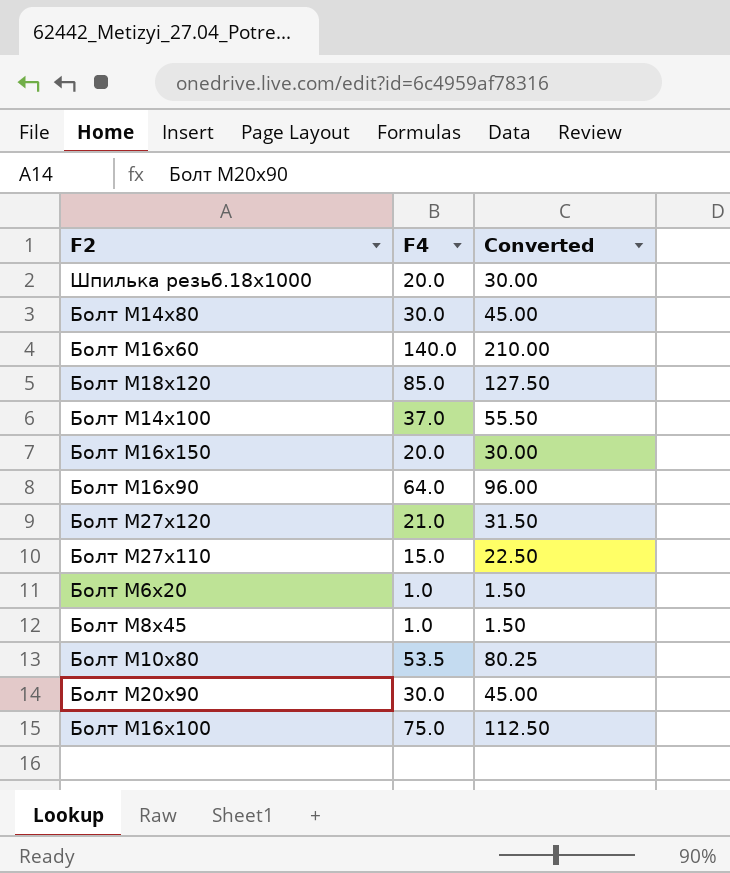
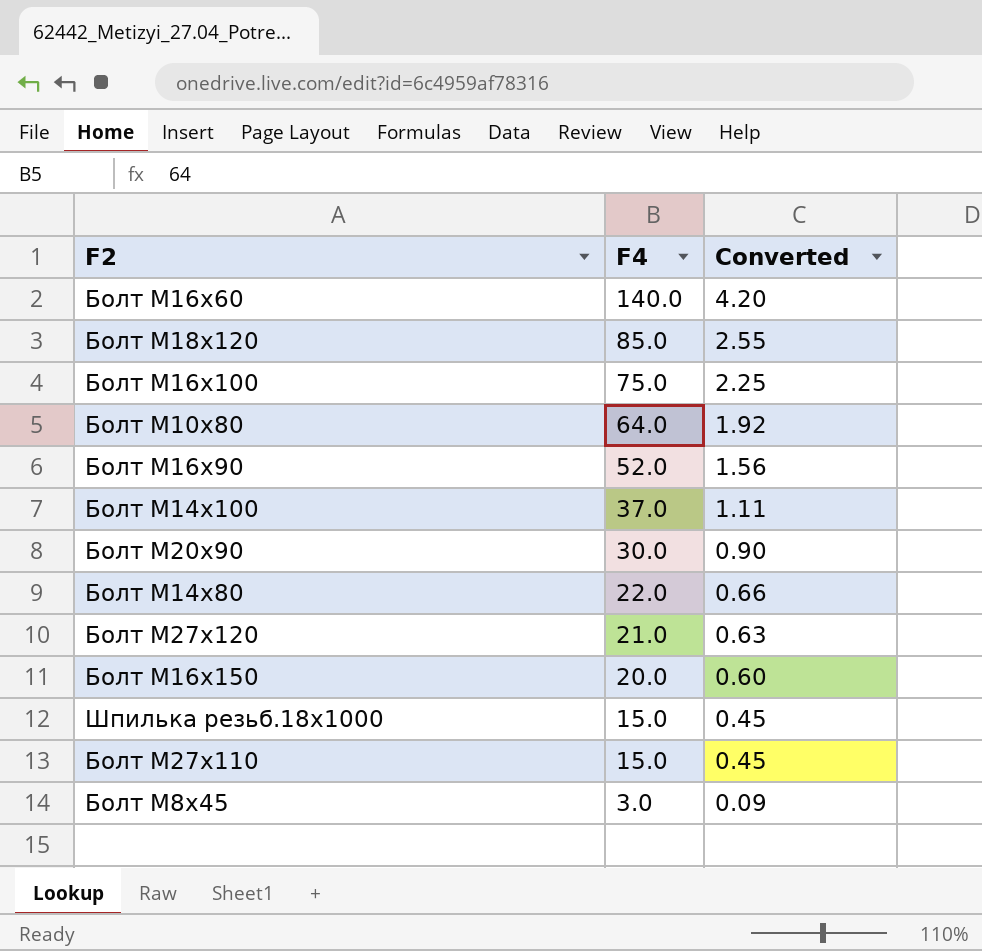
row order: none -> F4 descending
column Converted | formula: [F4] * 1.5 -> [F4] * 0.03
row Болт М6х20: 1.0 | 1.50 -> none
Болт М10х80 | F4: 53.5 -> 64.0
Болт М16х90 | F4: 64.0 -> 52.0
Болт М14х80 | F4: 30.0 -> 22.0
Шпилька резьб.18х1000 | F4: 20.0 -> 15.0
Болт М8х45 | F4: 1.0 -> 3.0

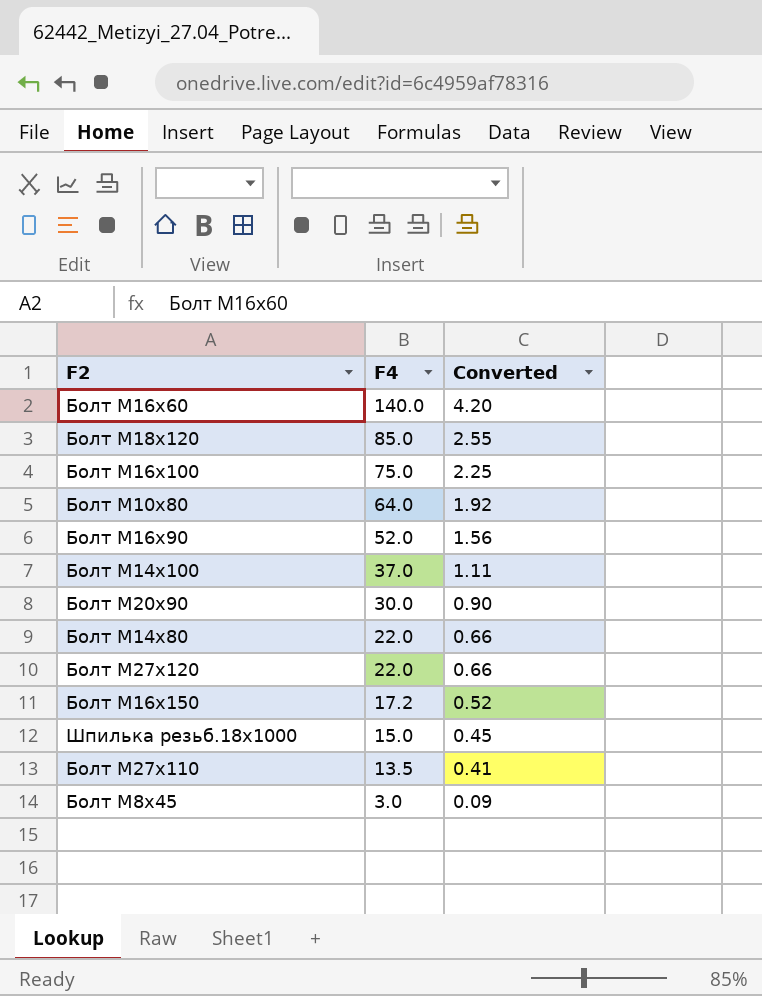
Болт М27х120 | F4: 21.0 -> 22.0
Болт М27х120 | Converted: 0.63 -> 0.66
Болт М16х150 | F4: 20.0 -> 17.2
Болт М16х150 | Converted: 0.60 -> 0.52
Болт М27х110 | F4: 15.0 -> 13.5
Болт М27х110 | Converted: 0.45 -> 0.41

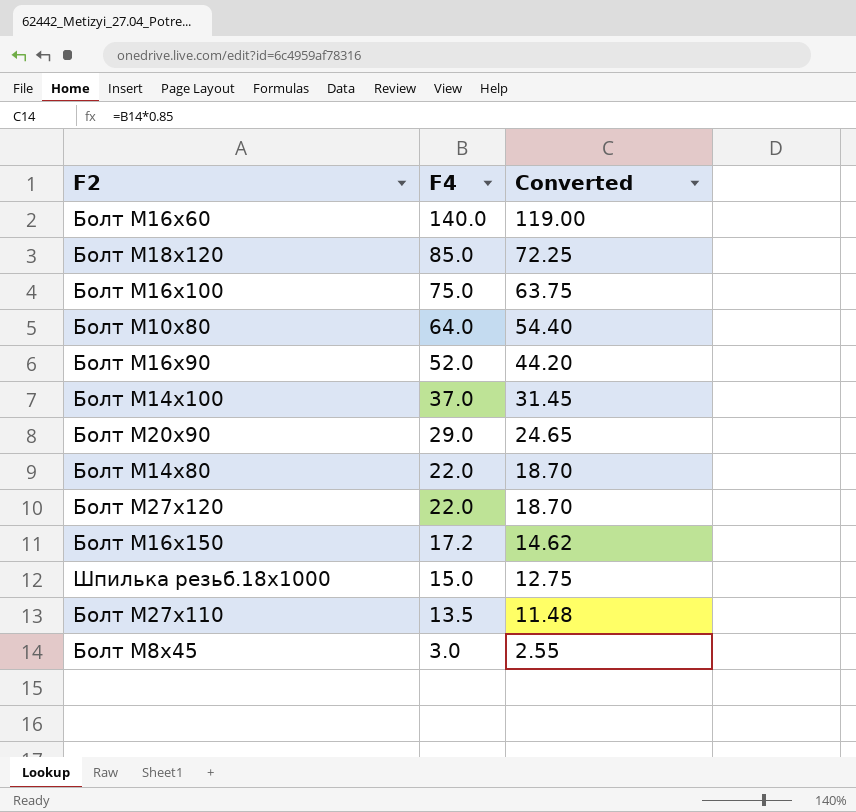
column Converted | formula: [F4] * 0.03 -> [F4] * 0.85
Болт М20х90 | F4: 30.0 -> 29.0

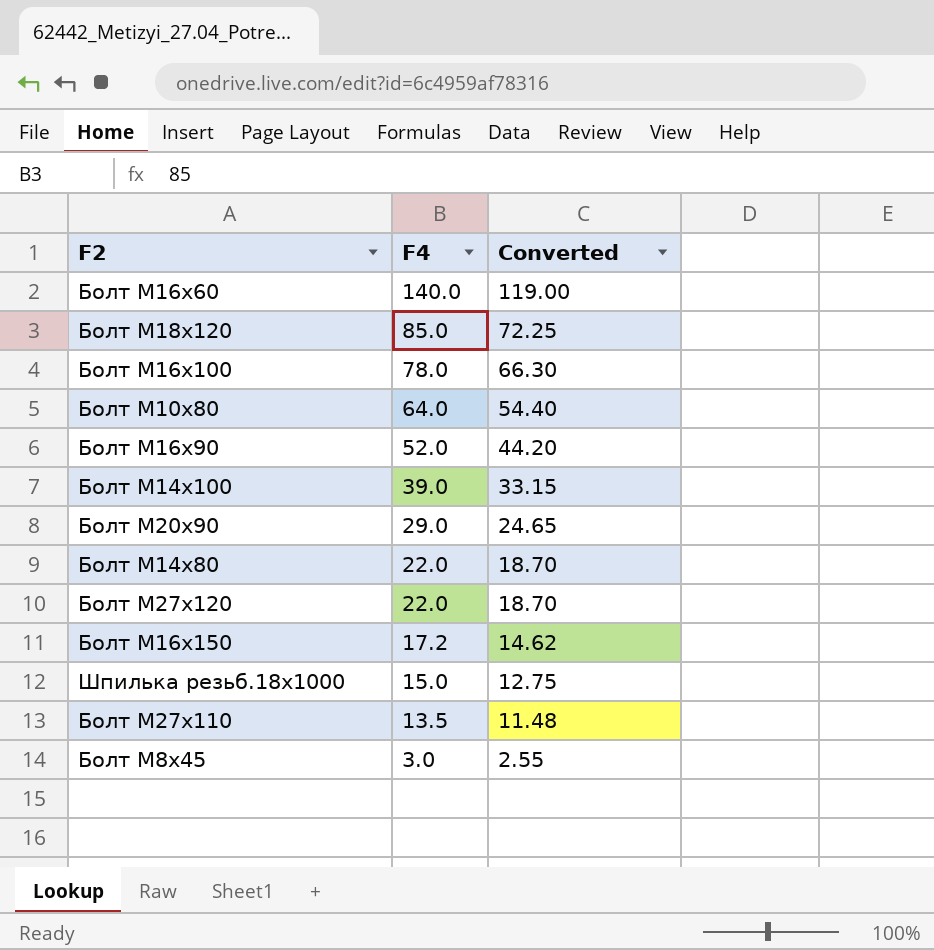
Болт М16х100 | F4: 75.0 -> 78.0
Болт М16х100 | Converted: 63.75 -> 66.30
Болт М14х100 | F4: 37.0 -> 39.0
Болт М14х100 | Converted: 31.45 -> 33.15

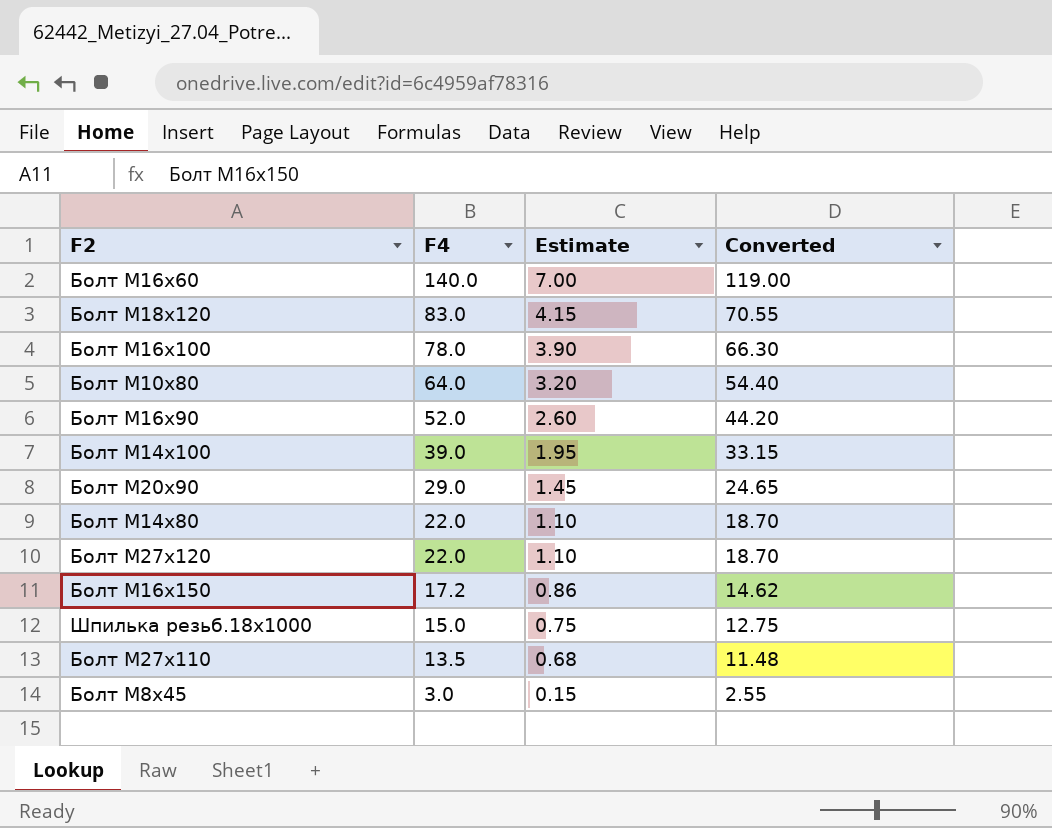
column Estimate | formula: none -> [F4] * 0.05
Болт М18х120 | F4: 85.0 -> 83.0
Болт М18х120 | Converted: 72.25 -> 70.55

